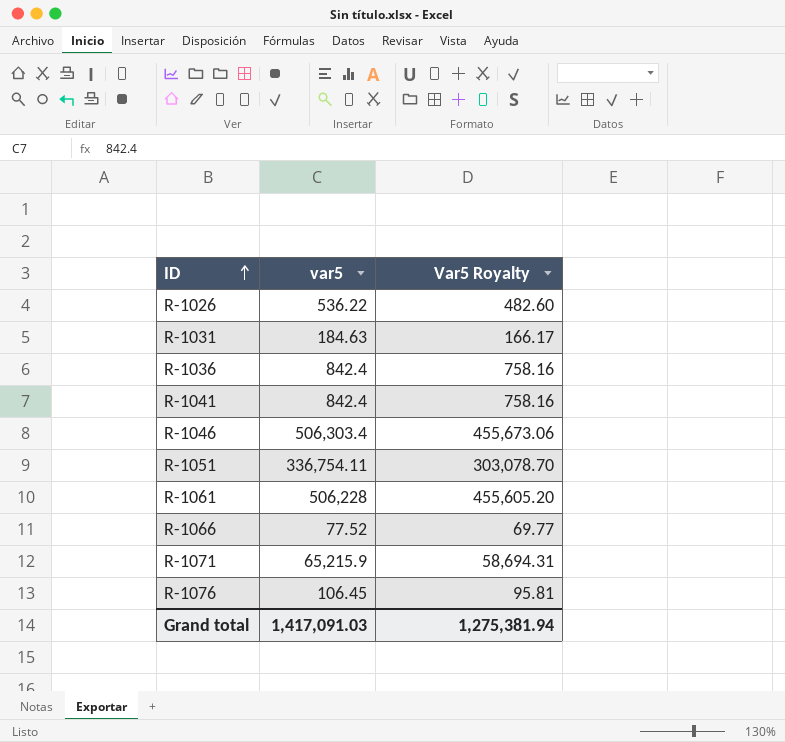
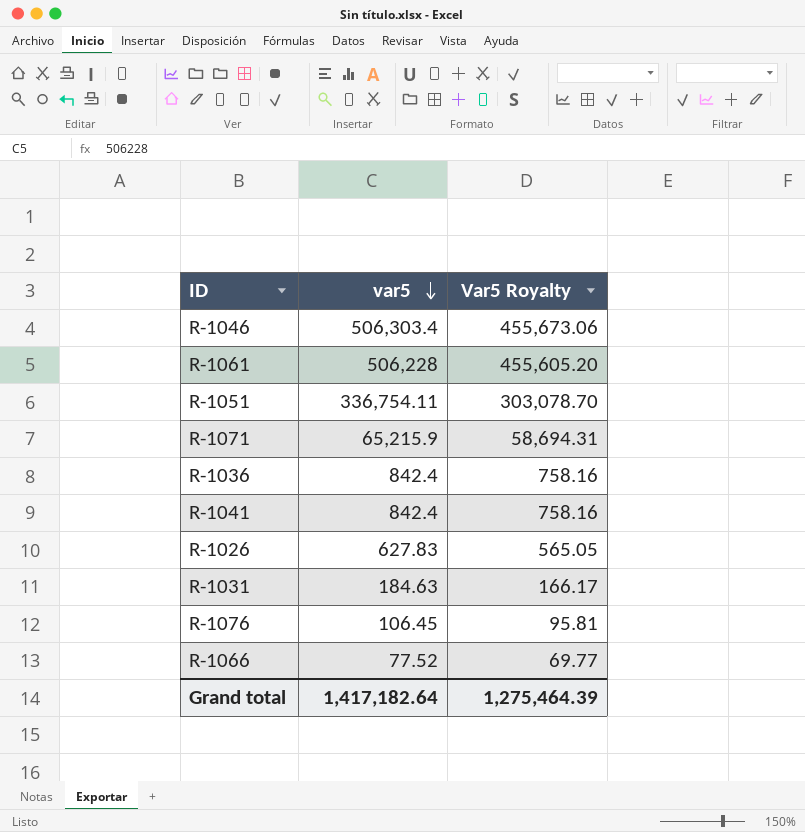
row order: ID ascending -> var5 descending
R-1026 | var5: 536.22 -> 627.83
R-1026 | Var5 Royalty: 482.60 -> 565.05
Grand total | var5: 1,417,091.03 -> 1,417,182.64
Grand total | Var5 Royalty: 1,275,381.94 -> 1,275,464.39

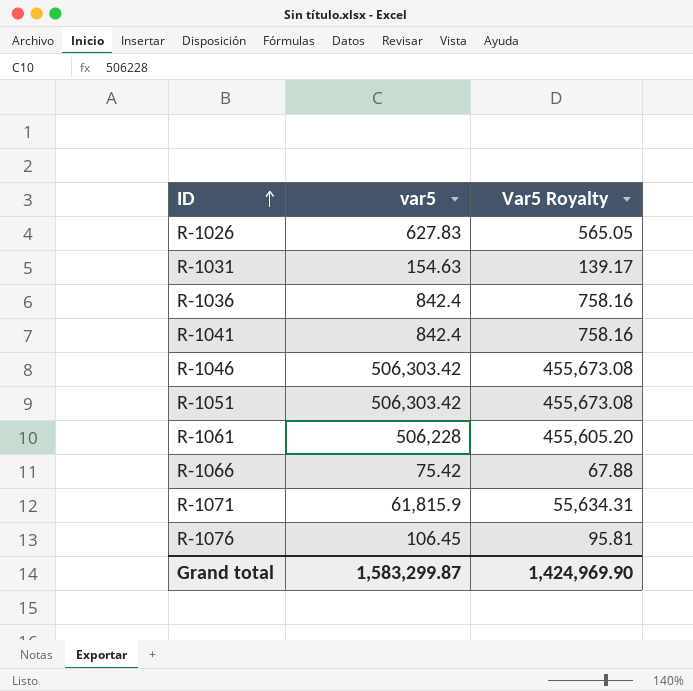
row order: var5 descending -> ID ascending
R-1031 | var5: 184.63 -> 154.63
R-1031 | Var5 Royalty: 166.17 -> 139.17
R-1046 | var5: 506,303.4 -> 506,303.42
R-1046 | Var5 Royalty: 455,673.06 -> 455,673.08
R-1051 | var5: 336,754.11 -> 506,303.42
R-1051 | Var5 Royalty: 303,078.70 -> 455,673.08
R-1066 | var5: 77.52 -> 75.42
R-1066 | Var5 Royalty: 69.77 -> 67.88
R-1071 | var5: 65,215.9 -> 61,815.9
R-1071 | Var5 Royalty: 58,694.31 -> 55,634.31
Grand total | var5: 1,417,182.64 -> 1,583,299.87
Grand total | Var5 Royalty: 1,275,464.39 -> 1,424,969.90

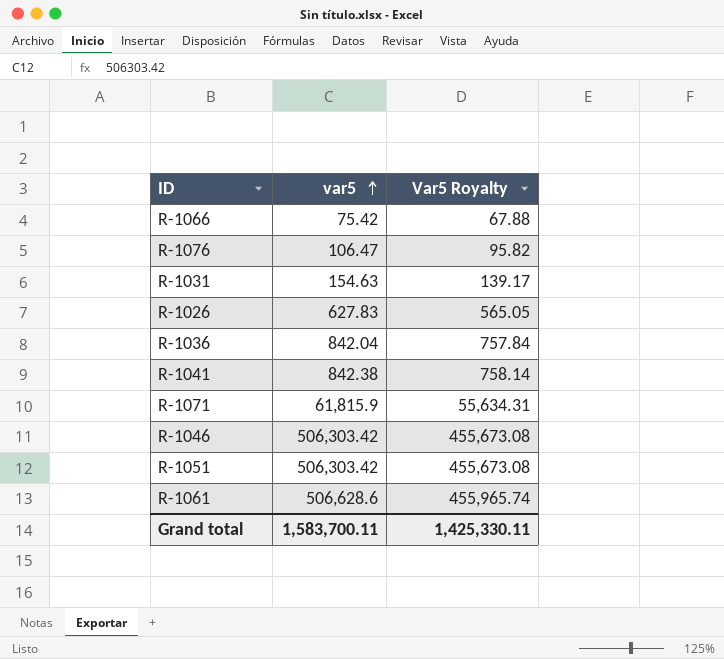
row order: ID ascending -> var5 ascending
R-1076 | var5: 106.45 -> 106.47
R-1076 | Var5 Royalty: 95.81 -> 95.82
R-1036 | var5: 842.4 -> 842.04
R-1036 | Var5 Royalty: 758.16 -> 757.84
R-1041 | var5: 842.4 -> 842.38
R-1041 | Var5 Royalty: 758.16 -> 758.14
R-1061 | var5: 506,228 -> 506,628.6
R-1061 | Var5 Royalty: 455,605.20 -> 455,965.74
Grand total | var5: 1,583,299.87 -> 1,583,700.11
Grand total | Var5 Royalty: 1,424,969.90 -> 1,425,330.11

